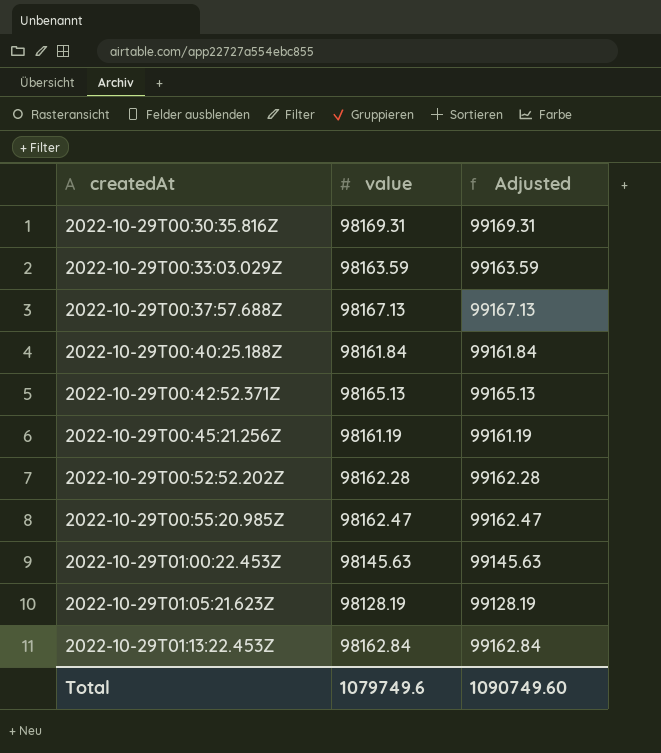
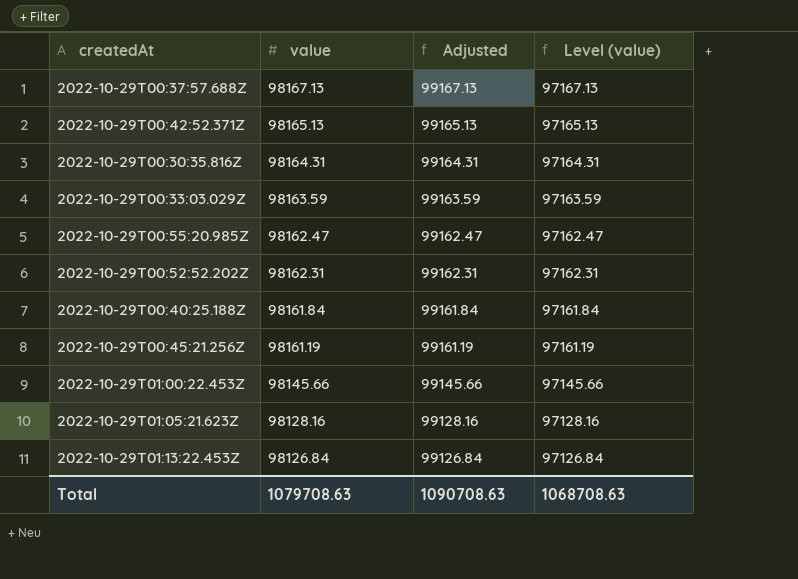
row order: createdAt ascending -> value descending
column Level (value) | formula: none -> [value] - 1000
2022-10-29T00:30:35.816Z | value: 98169.31 -> 98164.31
2022-10-29T00:30:35.816Z | Adjusted: 99169.31 -> 99164.31
2022-10-29T00:52:52.202Z | value: 98162.28 -> 98162.31
2022-10-29T00:52:52.202Z | Adjusted: 99162.28 -> 99162.31
2022-10-29T01:00:22.453Z | value: 98145.63 -> 98145.66
2022-10-29T01:00:22.453Z | Adjusted: 99145.63 -> 99145.66
2022-10-29T01:05:21.623Z | value: 98128.19 -> 98128.16
2022-10-29T01:05:21.623Z | Adjusted: 99128.19 -> 99128.16
2022-10-29T01:13:22.453Z | value: 98162.84 -> 98126.84
2022-10-29T01:13:22.453Z | Adjusted: 99162.84 -> 99126.84
Total | value: 1079749.6 -> 1079708.63
Total | Adjusted: 1090749.60 -> 1090708.63

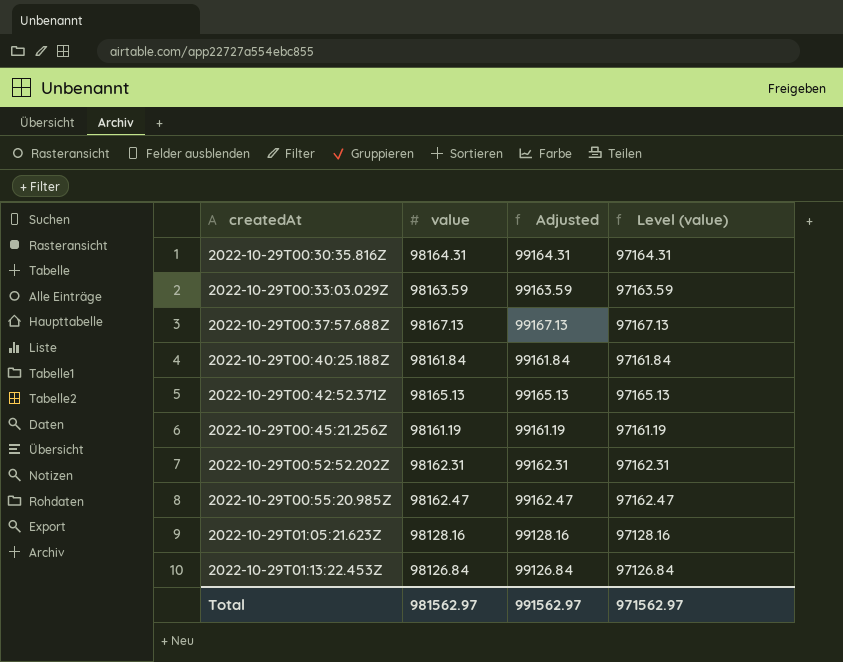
row order: value descending -> createdAt ascending
row 2022-10-29T01:00:22.453Z: 98145.66 | 99145.66 | 97145.66 -> none
Total | value: 1079708.63 -> 981562.97
Total | Adjusted: 1090708.63 -> 991562.97
Total | Level (value): 1068708.63 -> 971562.97

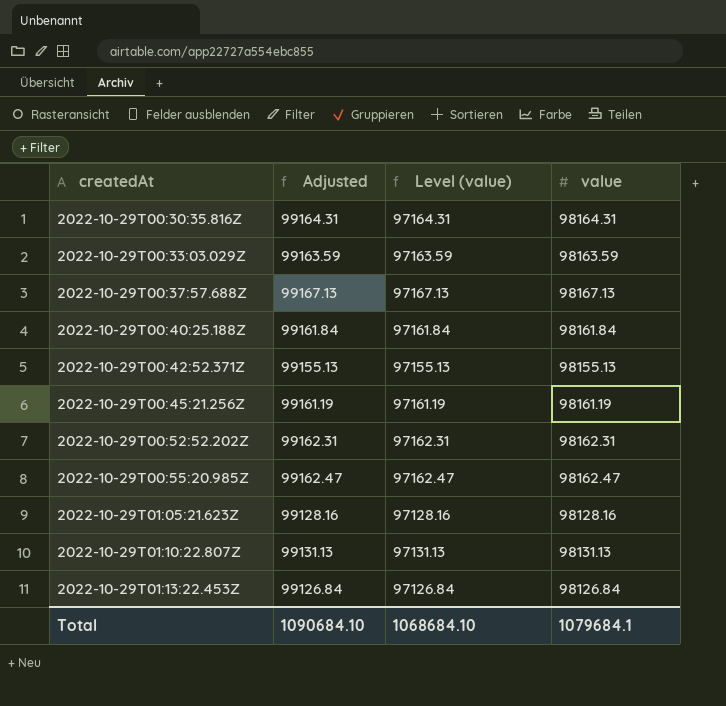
column value | position: 2 -> 4
2022-10-29T00:42:52.371Z | Adjusted: 99165.13 -> 99155.13
2022-10-29T00:42:52.371Z | Level (value): 97165.13 -> 97155.13
2022-10-29T00:42:52.371Z | value: 98165.13 -> 98155.13
row 2022-10-29T01:10:22.807Z: none -> 99131.13 | 97131.13 | 98131.13
Total | Adjusted: 991562.97 -> 1090684.10
Total | Level (value): 971562.97 -> 1068684.10
Total | value: 981562.97 -> 1079684.1

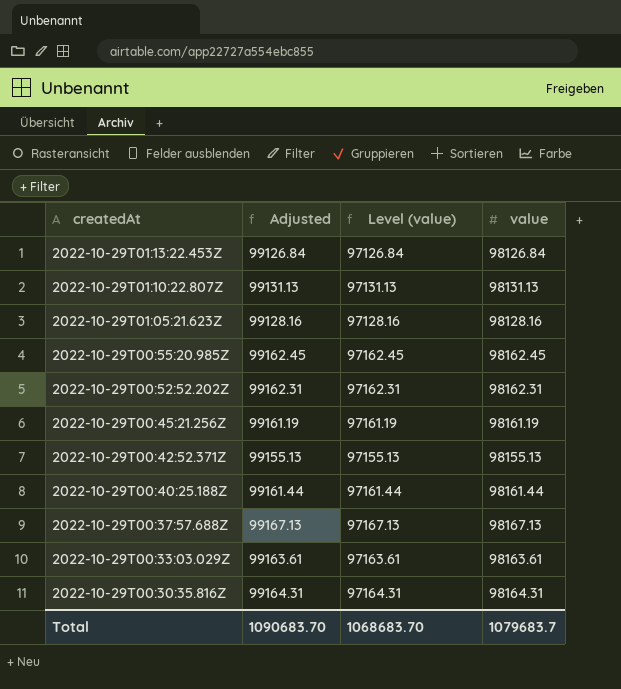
row order: createdAt ascending -> createdAt descending
2022-10-29T00:55:20.985Z | Adjusted: 99162.47 -> 99162.45
2022-10-29T00:55:20.985Z | Level (value): 97162.47 -> 97162.45
2022-10-29T00:55:20.985Z | value: 98162.47 -> 98162.45
2022-10-29T00:40:25.188Z | Adjusted: 99161.84 -> 99161.44
2022-10-29T00:40:25.188Z | Level (value): 97161.84 -> 97161.44
2022-10-29T00:40:25.188Z | value: 98161.84 -> 98161.44
2022-10-29T00:33:03.029Z | Adjusted: 99163.59 -> 99163.61
2022-10-29T00:33:03.029Z | Level (value): 97163.59 -> 97163.61
2022-10-29T00:33:03.029Z | value: 98163.59 -> 98163.61
Total | Adjusted: 1090684.10 -> 1090683.70
Total | Level (value): 1068684.10 -> 1068683.70
Total | value: 1079684.1 -> 1079683.7

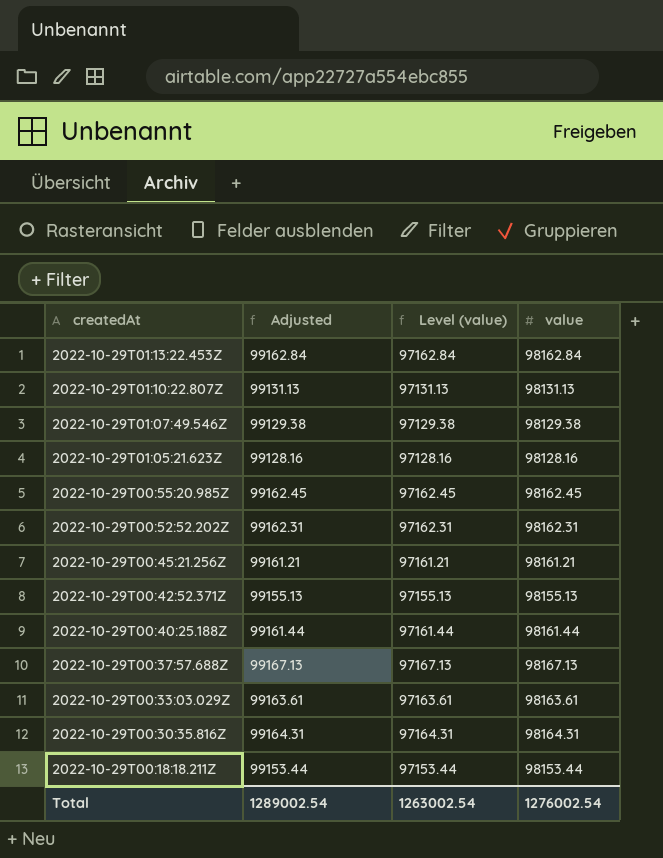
2022-10-29T01:13:22.453Z | Adjusted: 99126.84 -> 99162.84
2022-10-29T01:13:22.453Z | Level (value): 97126.84 -> 97162.84
2022-10-29T01:13:22.453Z | value: 98126.84 -> 98162.84
row 2022-10-29T01:07:49.546Z: none -> 99129.38 | 97129.38 | 98129.38
2022-10-29T00:45:21.256Z | Adjusted: 99161.19 -> 99161.21
2022-10-29T00:45:21.256Z | Level (value): 97161.19 -> 97161.21
2022-10-29T00:45:21.256Z | value: 98161.19 -> 98161.21
row 2022-10-29T00:18:18.211Z: none -> 99153.44 | 97153.44 | 98153.44
Total | Adjusted: 1090683.70 -> 1289002.54
Total | Level (value): 1068683.70 -> 1263002.54
Total | value: 1079683.7 -> 1276002.54

